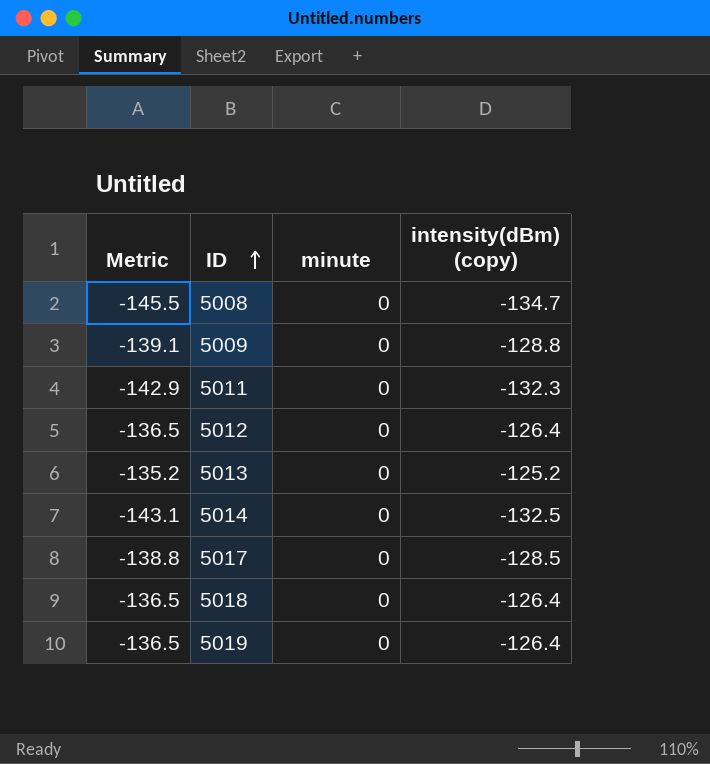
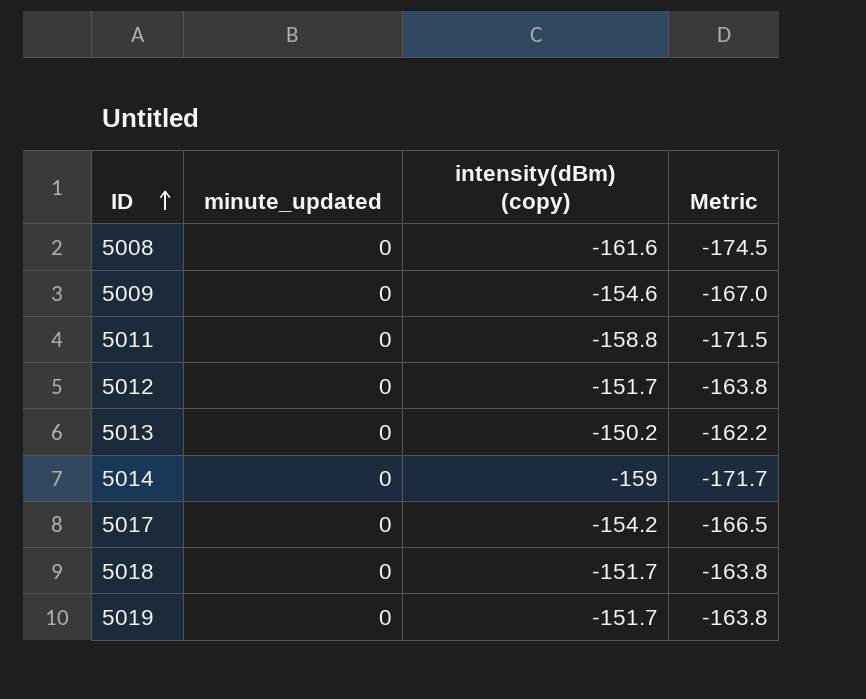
column name: minute -> minute_updated
column Metric | position: 1 -> 4
5008 | intensity(dBm) (copy): -134.7 -> -161.6
5008 | Metric: -145.5 -> -174.5
5009 | intensity(dBm) (copy): -128.8 -> -154.6
5009 | Metric: -139.1 -> -167.0
5011 | intensity(dBm) (copy): -132.3 -> -158.8
5011 | Metric: -142.9 -> -171.5
5012 | intensity(dBm) (copy): -126.4 -> -151.7
5012 | Metric: -136.5 -> -163.8
5013 | intensity(dBm) (copy): -125.2 -> -150.2
5013 | Metric: -135.2 -> -162.2
5014 | intensity(dBm) (copy): -132.5 -> -159
5014 | Metric: -143.1 -> -171.7
5017 | intensity(dBm) (copy): -128.5 -> -154.2
5017 | Metric: -138.8 -> -166.5
5018 | intensity(dBm) (copy): -126.4 -> -151.7
5018 | Metric: -136.5 -> -163.8
5019 | intensity(dBm) (copy): -126.4 -> -151.7
5019 | Metric: -136.5 -> -163.8

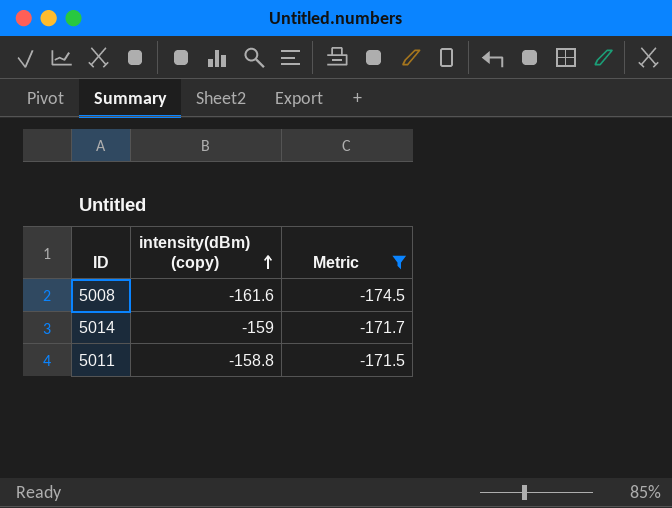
filter: none -> Metric <= -171.5
row order: ID ascending -> intensity(dBm) (copy) ascending
column minute_updated | position: 2 -> none

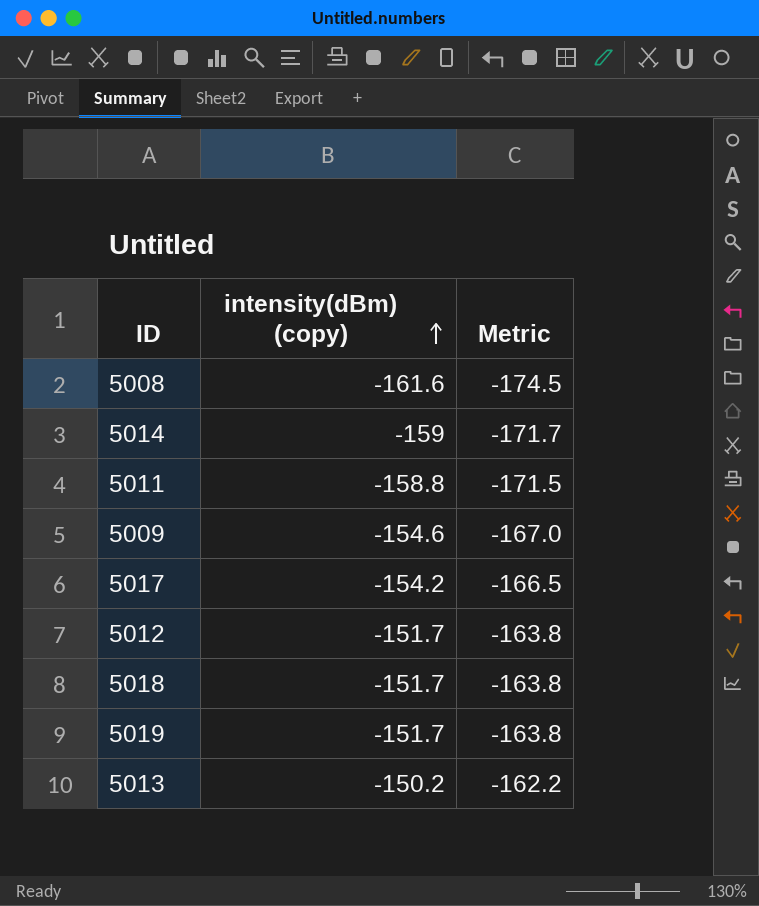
filter: Metric <= -171.5 -> none

